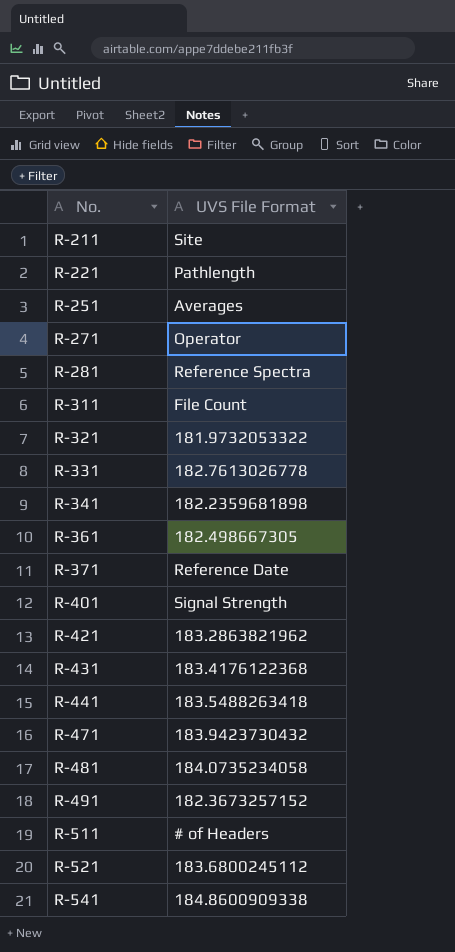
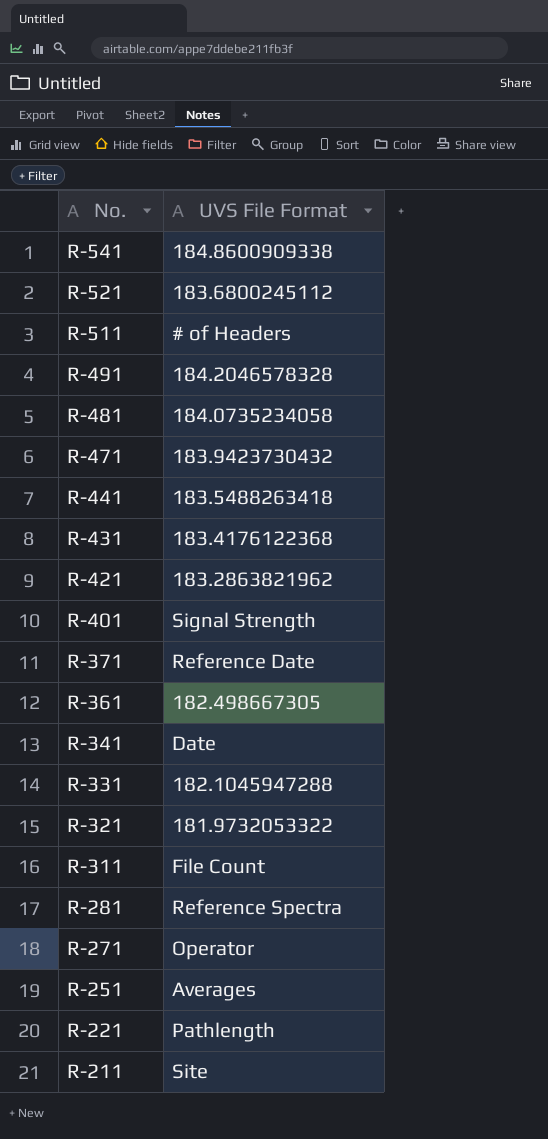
row order: No. ascending -> No. descending
R-491 | UVS File Format: 182.3673257152 -> 184.2046578328
R-341 | UVS File Format: 182.2359681898 -> Date
R-331 | UVS File Format: 182.7613026778 -> 182.1045947288

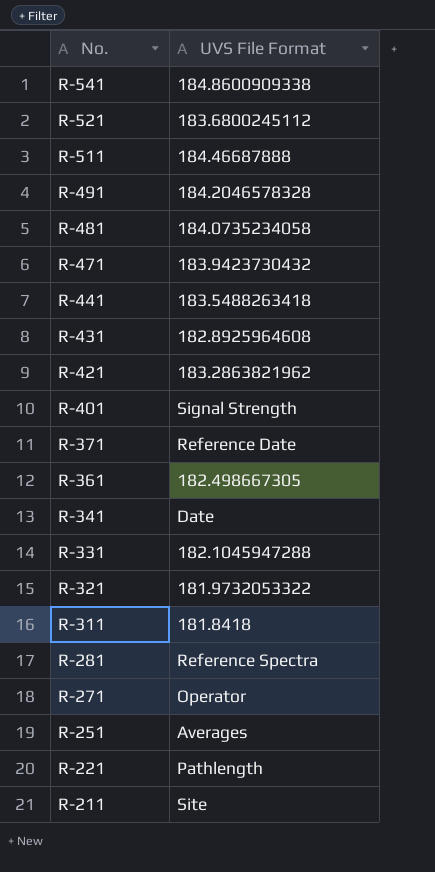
R-511 | UVS File Format: # of Headers -> 184.46687888
R-431 | UVS File Format: 183.4176122368 -> 182.8925964608
R-311 | UVS File Format: File Count -> 181.8418

